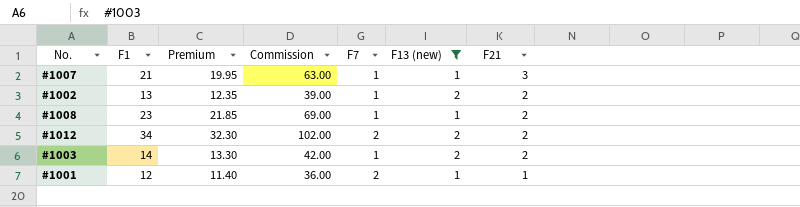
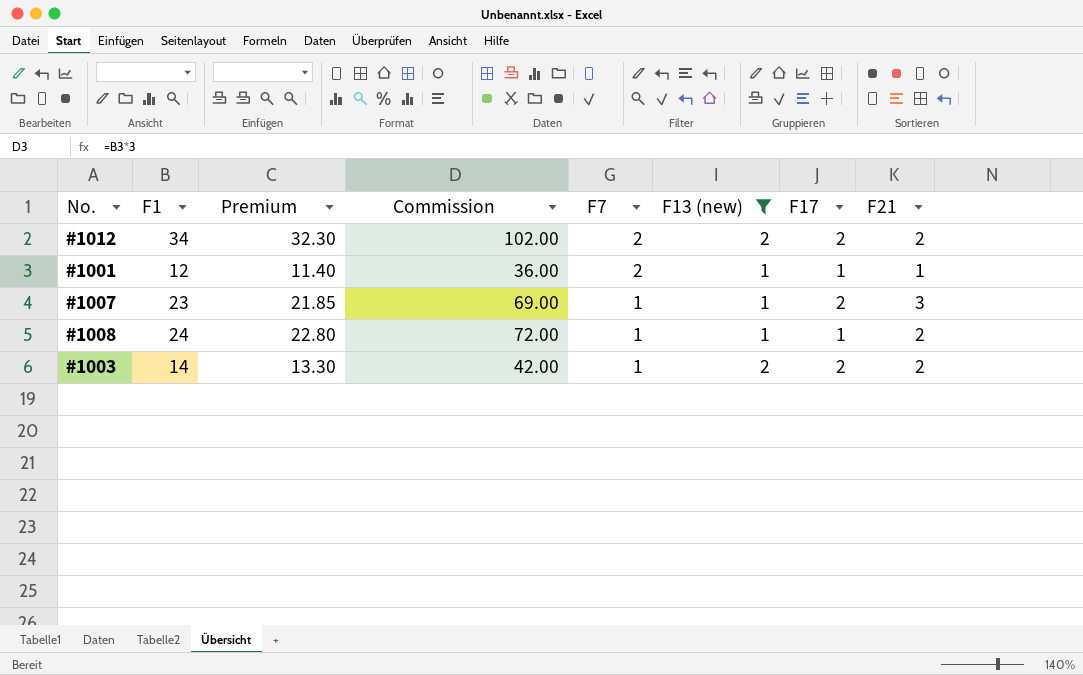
row order: F21 descending -> F7 descending
column F17 | position: none -> 7
row #1002: 13 | 12.35 | 39.00 | 1 | 2 | 2 -> none
#1007 | F1: 21 -> 23
#1007 | Premium: 19.95 -> 21.85
#1007 | Commission: 63.00 -> 69.00
#1008 | F1: 23 -> 24
#1008 | Premium: 21.85 -> 22.80
#1008 | Commission: 69.00 -> 72.00

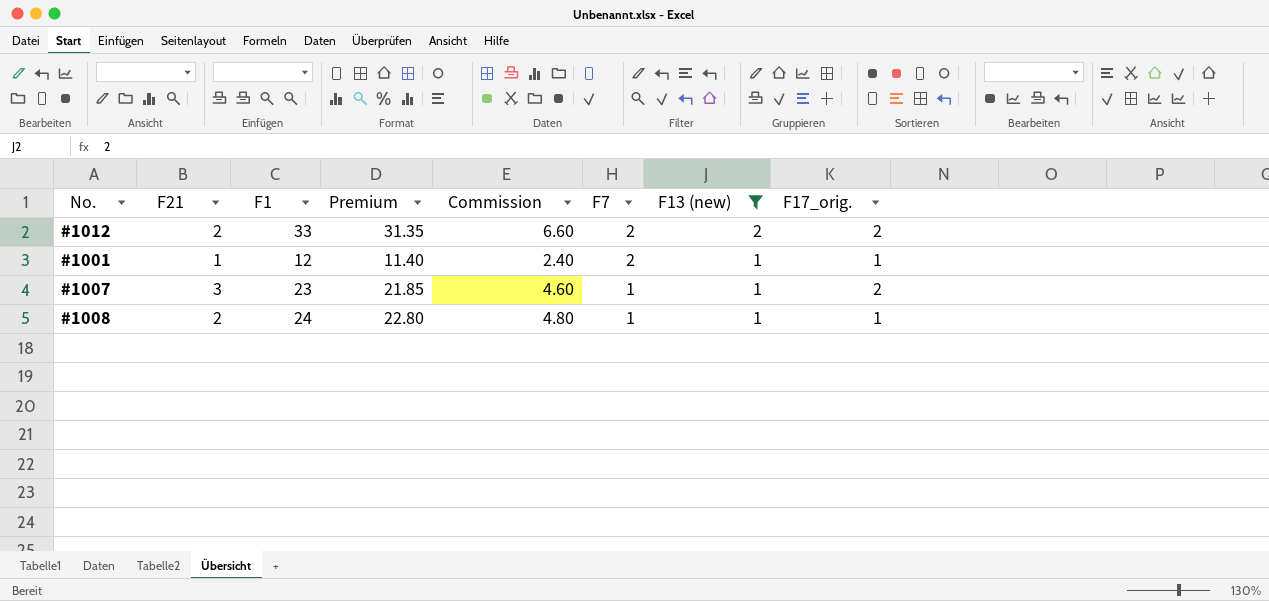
column F21 | position: 8 -> 2
column Commission | formula: [F1] * 3 -> [F1] * 0.2
column name: F17 -> F17_orig.
row #1003: 14 | 13.30 | 42.00 | 1 | 2 | 2 | 2 -> none
#1012 | F1: 34 -> 33
#1012 | Premium: 32.30 -> 31.35

